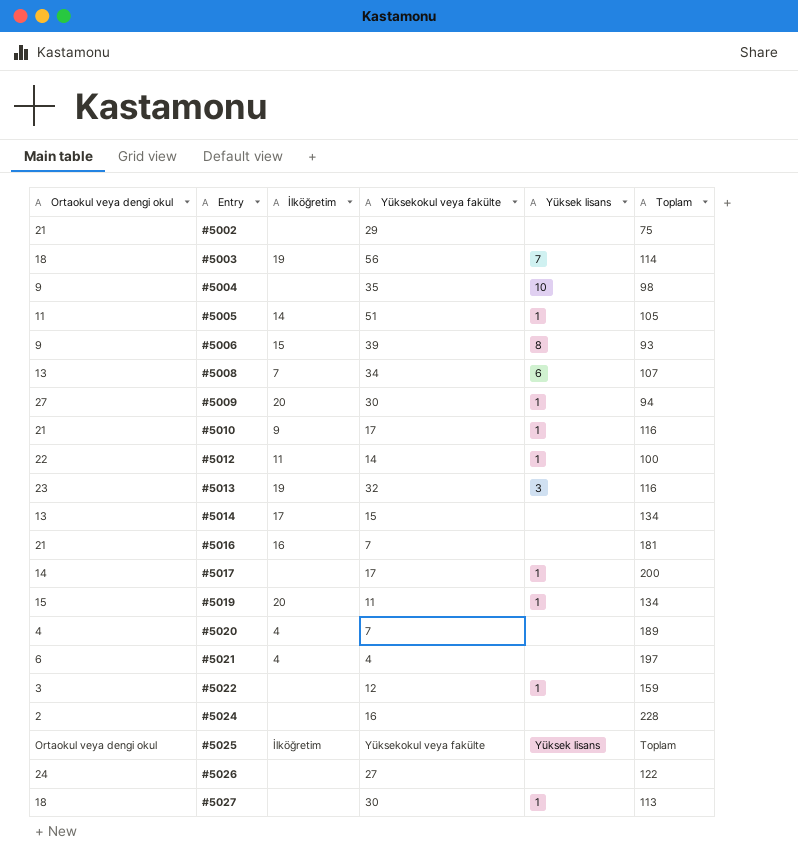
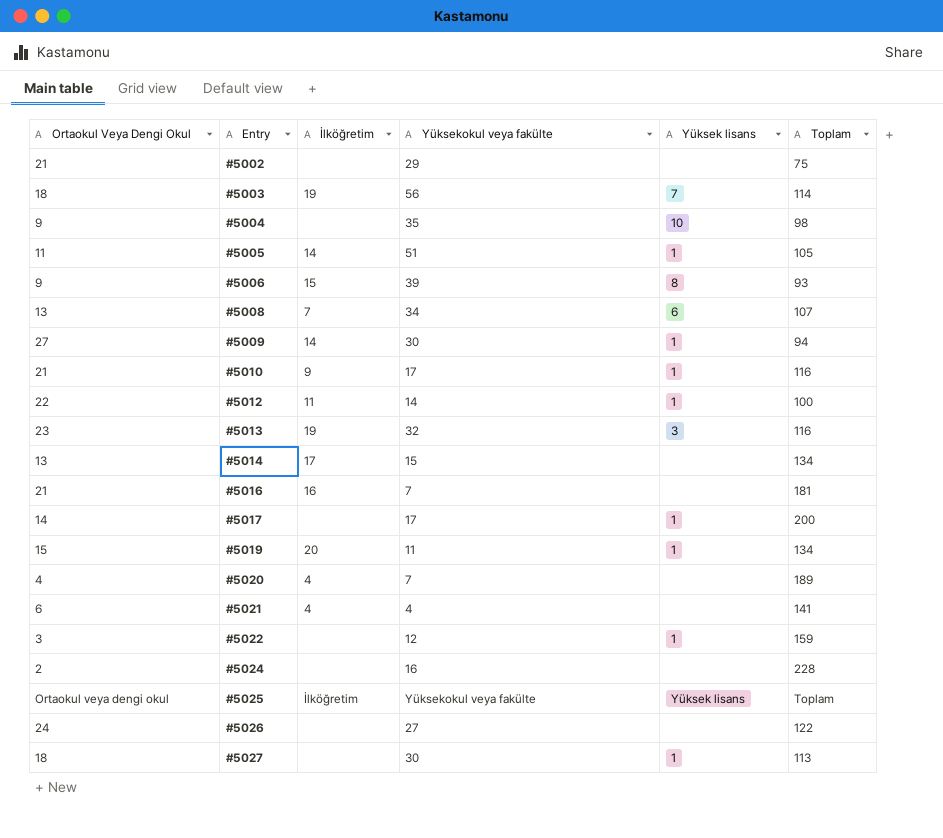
column name: Ortaokul veya dengi okul -> Ortaokul Veya Dengi Okul
#5009 | İlköğretim: 20 -> 14
#5021 | Toplam: 197 -> 141

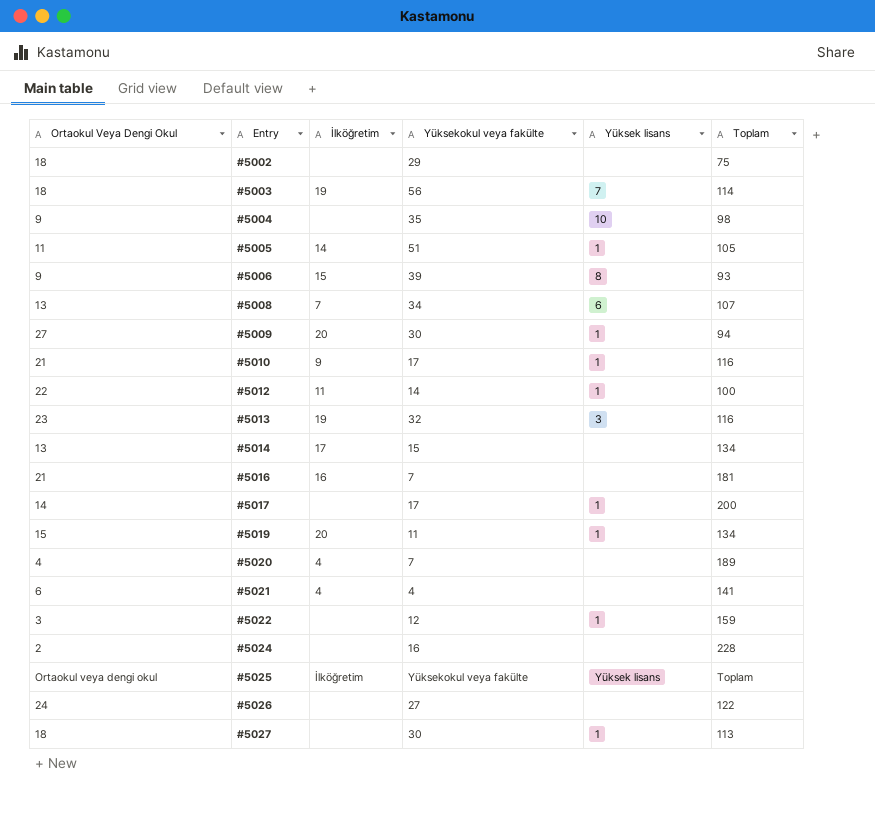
#5002 | Ortaokul Veya Dengi Okul: 21 -> 18
#5009 | İlköğretim: 14 -> 20

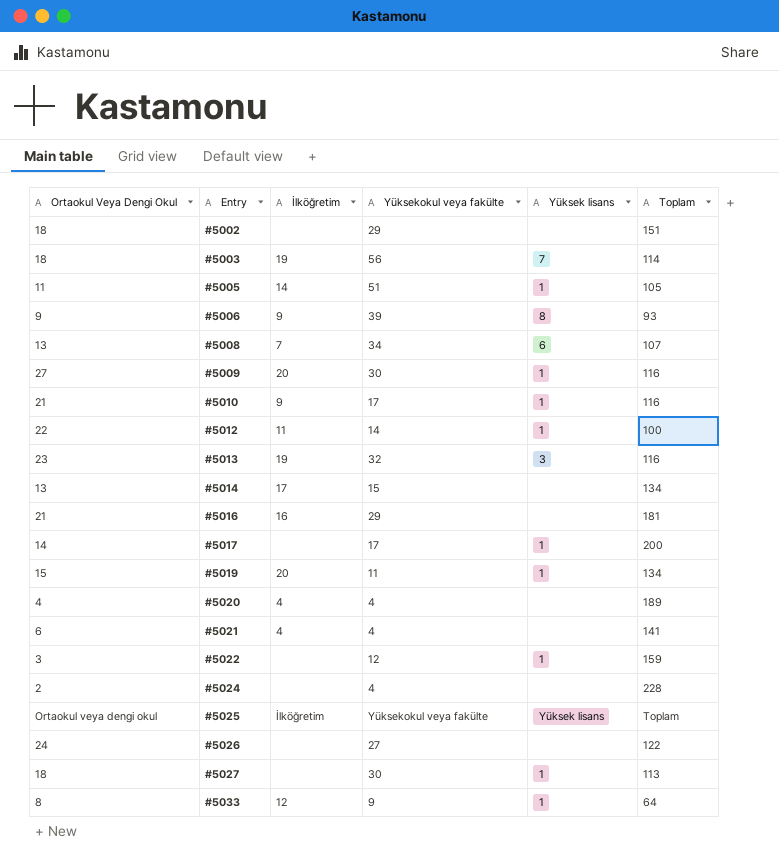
row #5004: 9 | none | 35 | 10 | 98 -> none
#5002 | Toplam: 75 -> 151
#5006 | İlköğretim: 15 -> 9
#5009 | Toplam: 94 -> 116
#5016 | Yüksekokul veya fakülte: 7 -> 29
#5020 | Yüksekokul veya fakülte: 7 -> 4
#5024 | Yüksekokul veya fakülte: 16 -> 4
row #5033: none -> 8 | 12 | 9 | 1 | 64

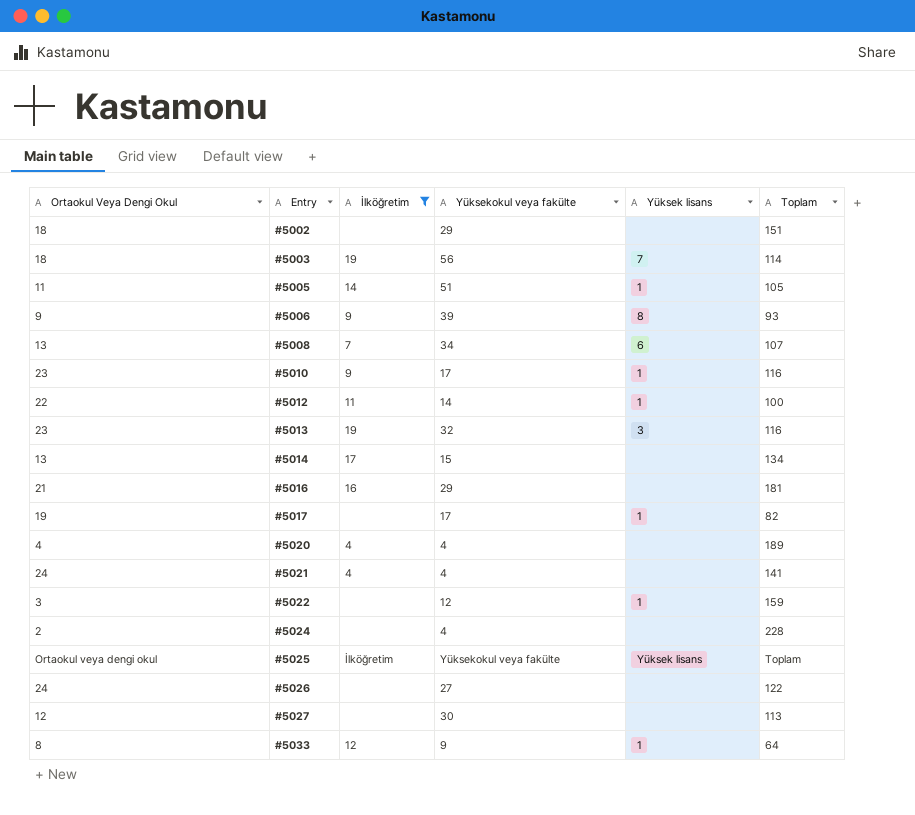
filter: none -> İlköğretim != 20
#5010 | Ortaokul Veya Dengi Okul: 21 -> 23
#5017 | Ortaokul Veya Dengi Okul: 14 -> 19
#5017 | Toplam: 200 -> 82
#5021 | Ortaokul Veya Dengi Okul: 6 -> 24
#5027 | Ortaokul Veya Dengi Okul: 18 -> 12
#5027 | Yüksek lisans: 1 -> none

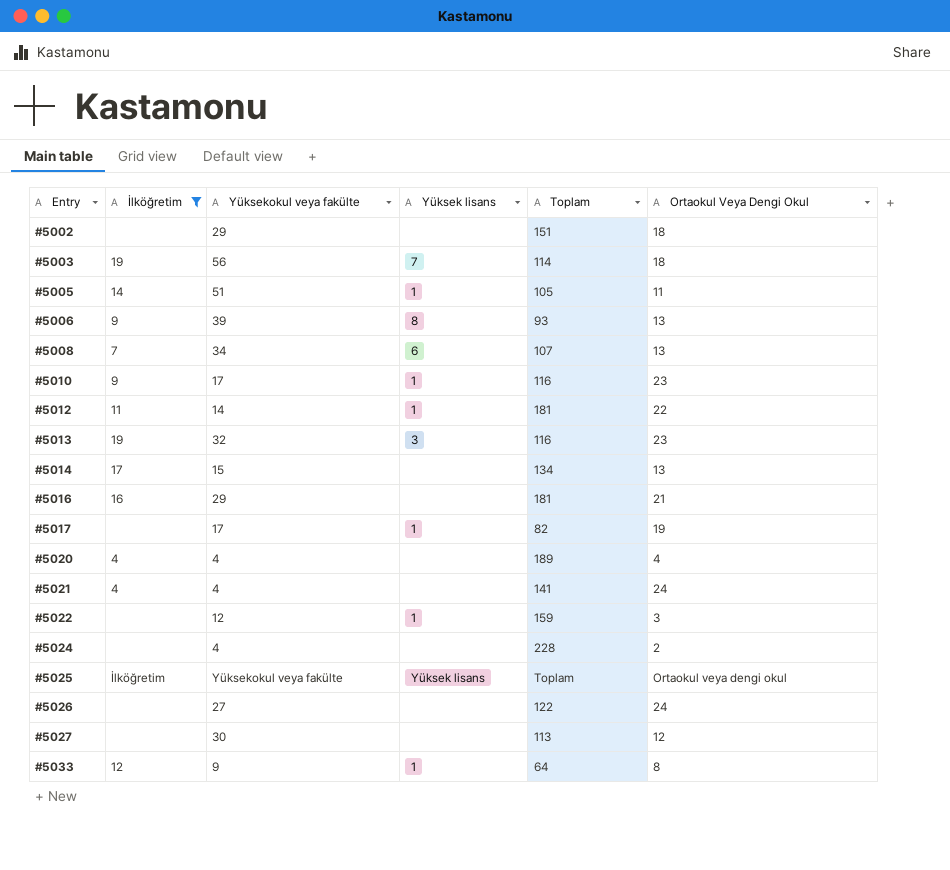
column Ortaokul Veya Dengi Okul | position: 1 -> 6
#5006 | Ortaokul Veya Dengi Okul: 9 -> 13
#5012 | Toplam: 100 -> 181

